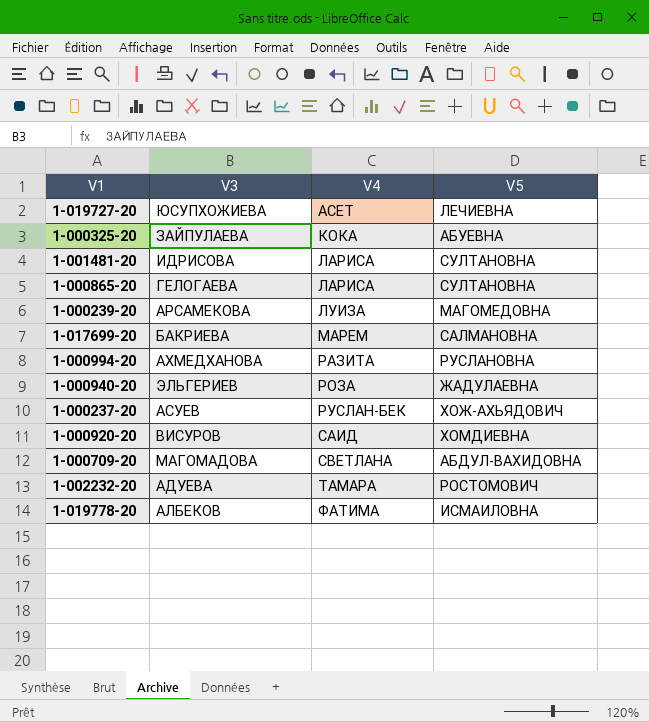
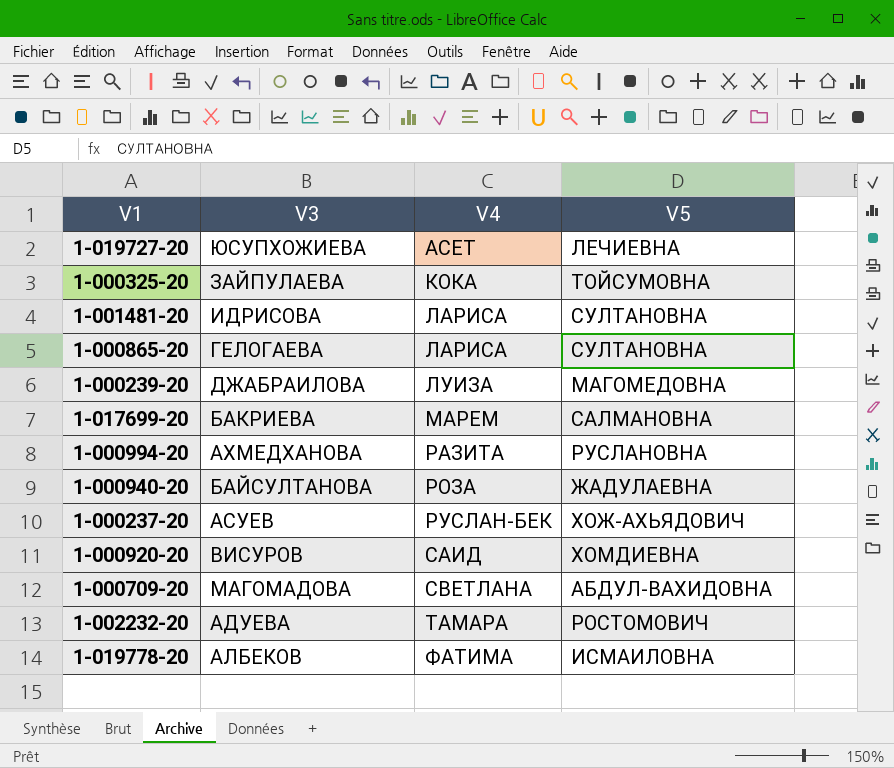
1-000325-20 | V5: АБУЕВНА -> ТОЙСУМОВНА
1-000239-20 | V3: АРСАМЕКОВА -> ДЖАБРАИЛОВА
1-000940-20 | V3: ЭЛЬГЕРИЕВ -> БАЙСУЛТАНОВА

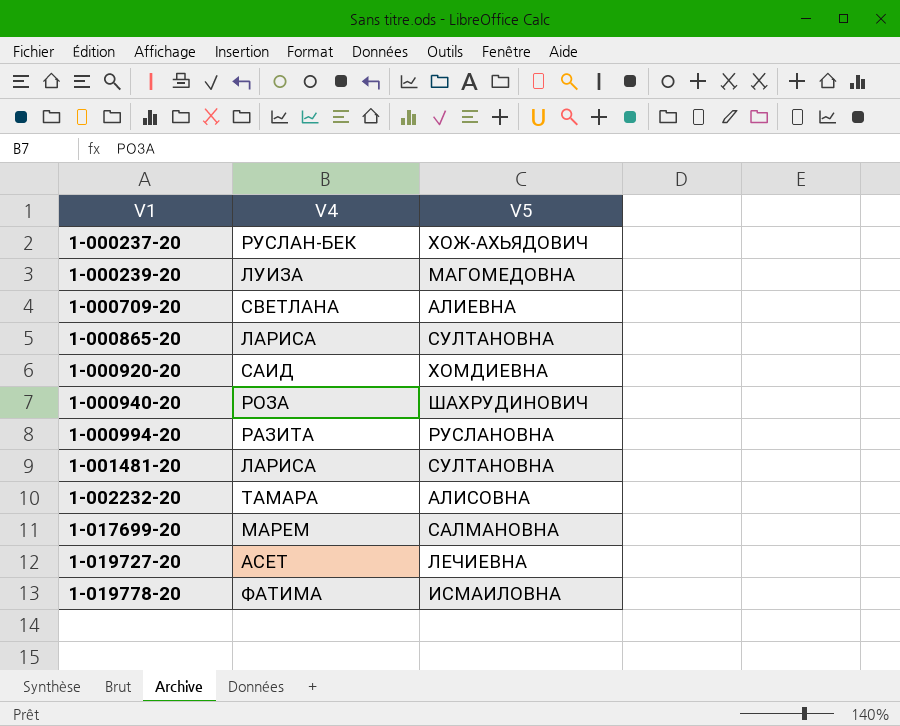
row order: V4 ascending -> V1 ascending
column V3 | position: 2 -> none
row 1-000325-20: ЗАЙПУЛАЕВА | КОКА | ТОЙСУМОВНА -> none
1-000709-20 | V5: АБДУЛ-ВАХИДОВНА -> АЛИЕВНА
1-000940-20 | V5: ЖАДУЛАЕВНА -> ШАХРУДИНОВИЧ
1-002232-20 | V5: РОСТОМОВИЧ -> АЛИСОВНА

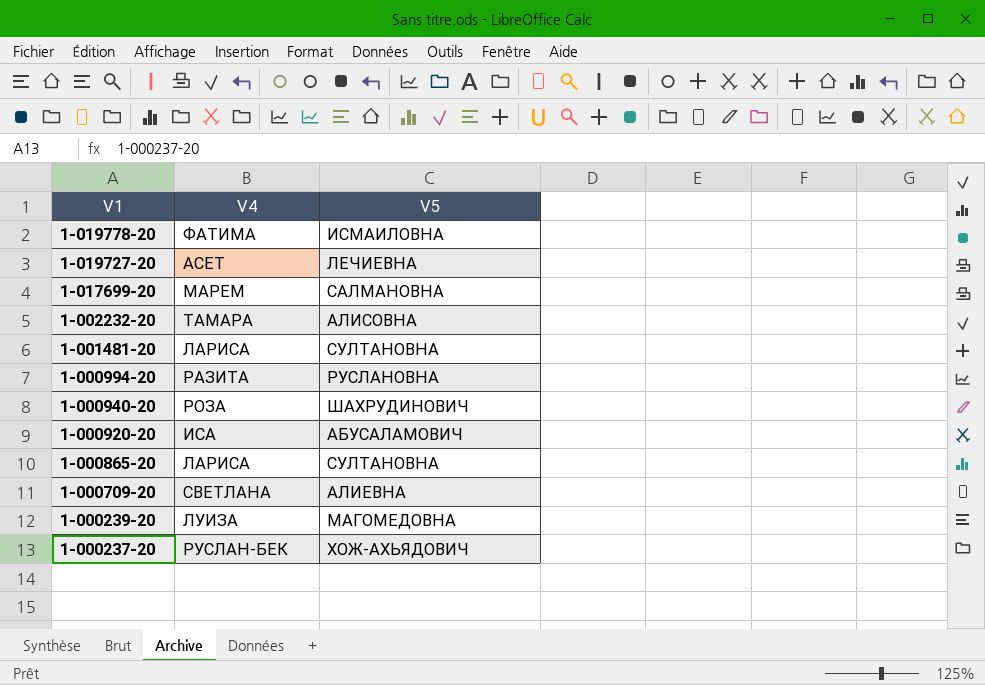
row order: V1 ascending -> V1 descending
1-000920-20 | V4: САИД -> ИСА
1-000920-20 | V5: ХОМДИЕВНА -> АБУСАЛАМОВИЧ

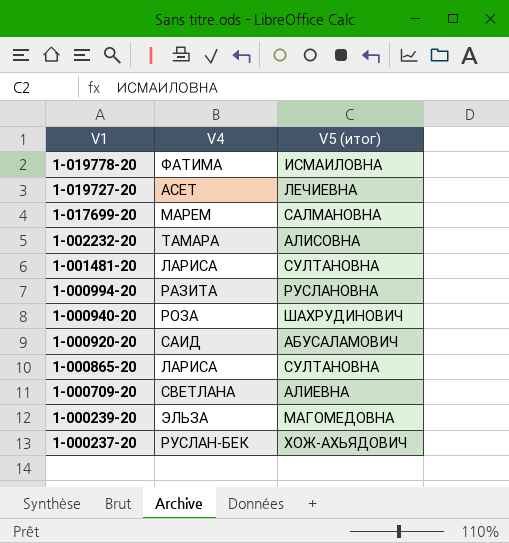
column name: V5 -> V5 (итог)
1-000920-20 | V4: ИСА -> САИД
1-000239-20 | V4: ЛУИЗА -> ЭЛЬЗА

